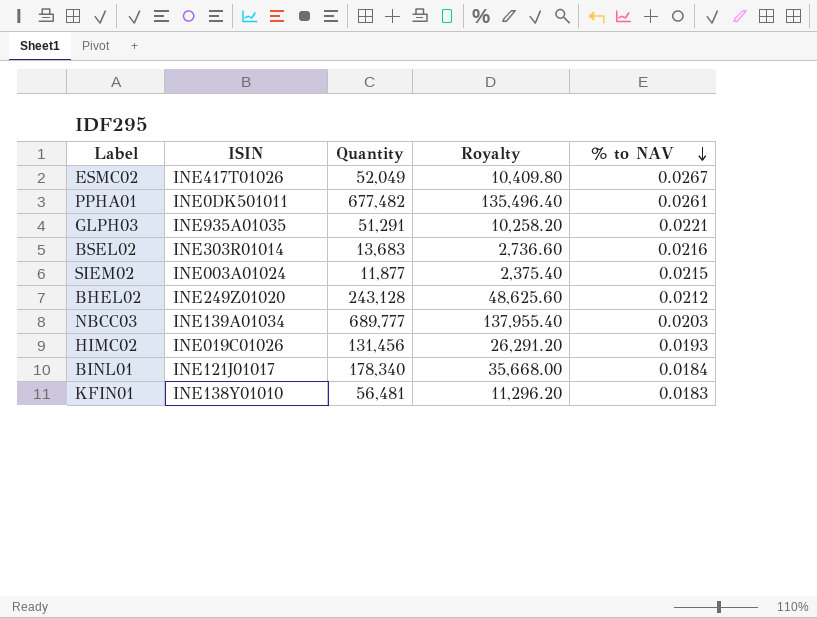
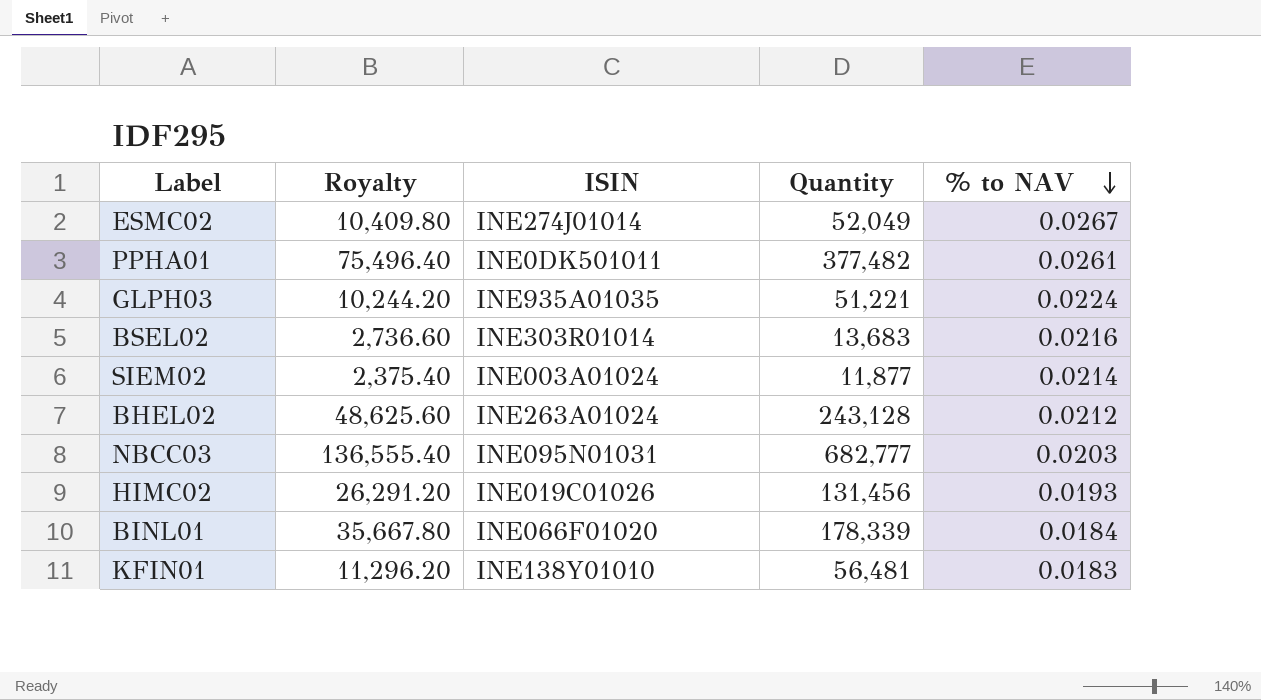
column Royalty | position: 4 -> 2
ESMC02 | ISIN: INE417T01026 -> INE274J01014
PPHA01 | Royalty: 135,496.40 -> 75,496.40
PPHA01 | Quantity: 677,482 -> 377,482
GLPH03 | Royalty: 10,258.20 -> 10,244.20
GLPH03 | Quantity: 51,291 -> 51,221
GLPH03 | % to NAV: 0.0221 -> 0.0224
SIEM02 | % to NAV: 0.0215 -> 0.0214
BHEL02 | ISIN: INE249Z01020 -> INE263A01024
NBCC03 | Royalty: 137,955.40 -> 136,555.40
NBCC03 | ISIN: INE139A01034 -> INE095N01031
NBCC03 | Quantity: 689,777 -> 682,777
BINL01 | Royalty: 35,668.00 -> 35,667.80
BINL01 | ISIN: INE121J01017 -> INE066F01020
BINL01 | Quantity: 178,340 -> 178,339

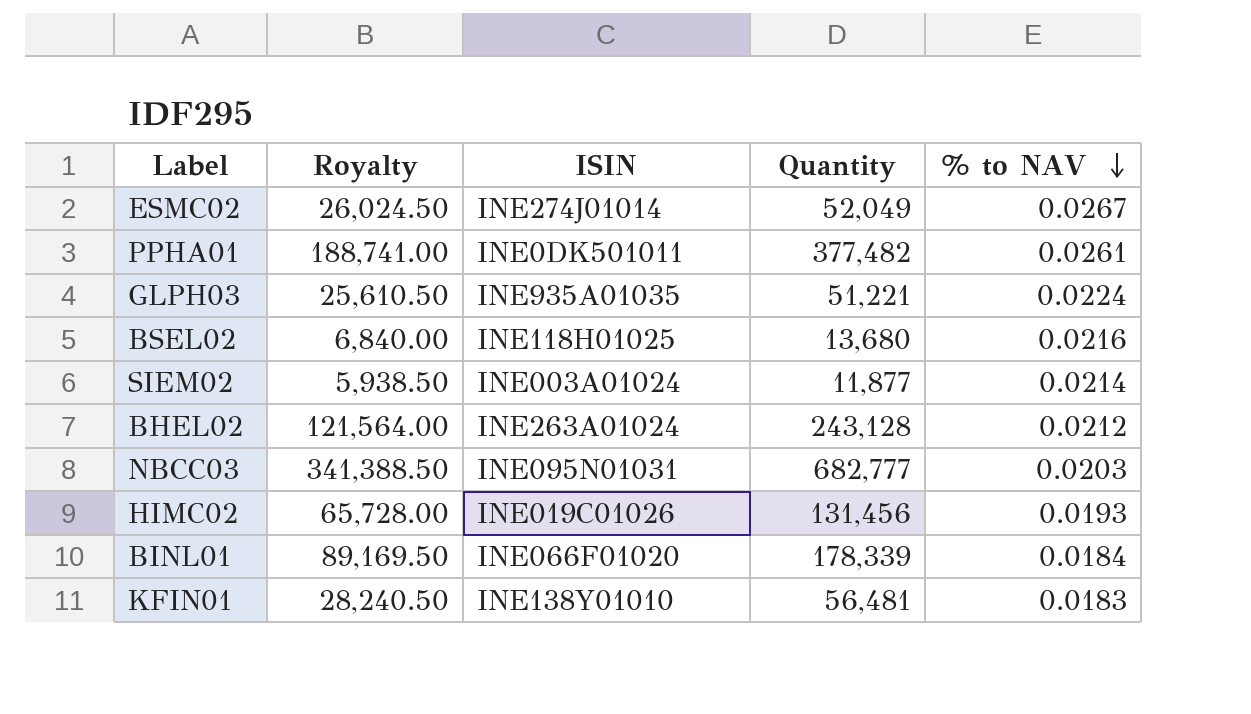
column Royalty | formula: [Quantity] * 0.2 -> [Quantity] * 0.5
BSEL02 | ISIN: INE303R01014 -> INE118H01025
BSEL02 | Quantity: 13,683 -> 13,680

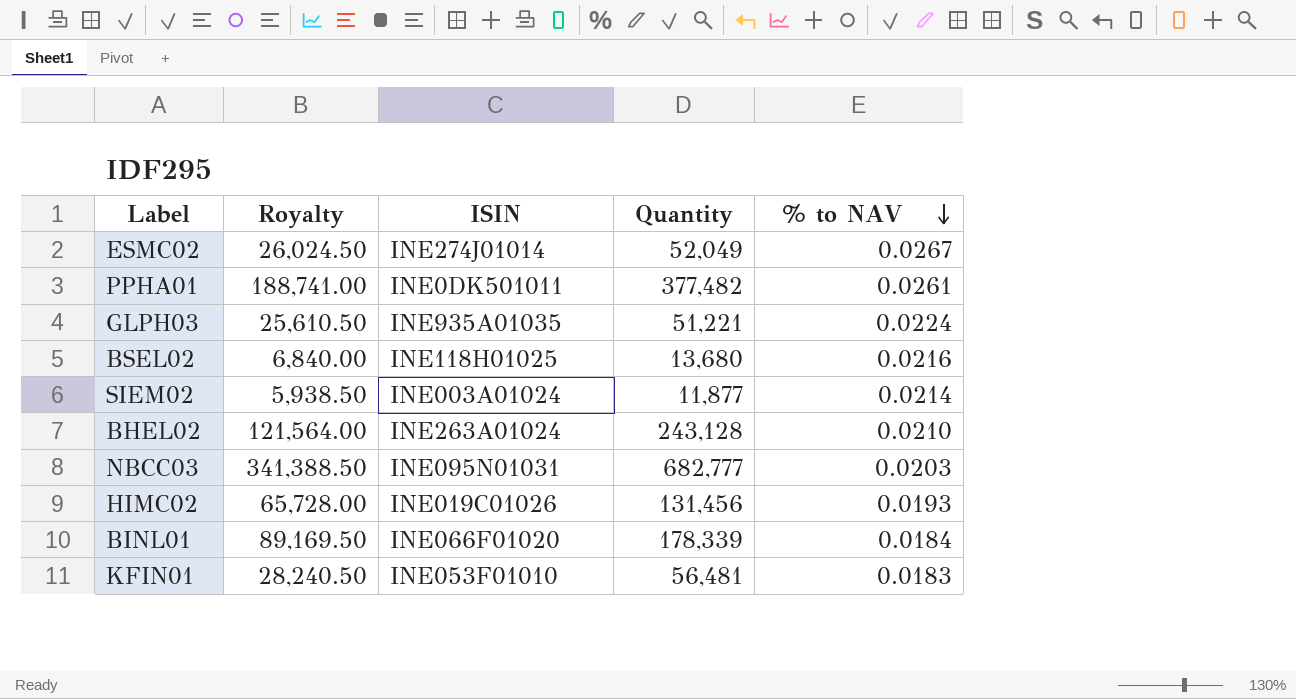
BHEL02 | % to NAV: 0.0212 -> 0.0210
KFIN01 | ISIN: INE138Y01010 -> INE053F01010

